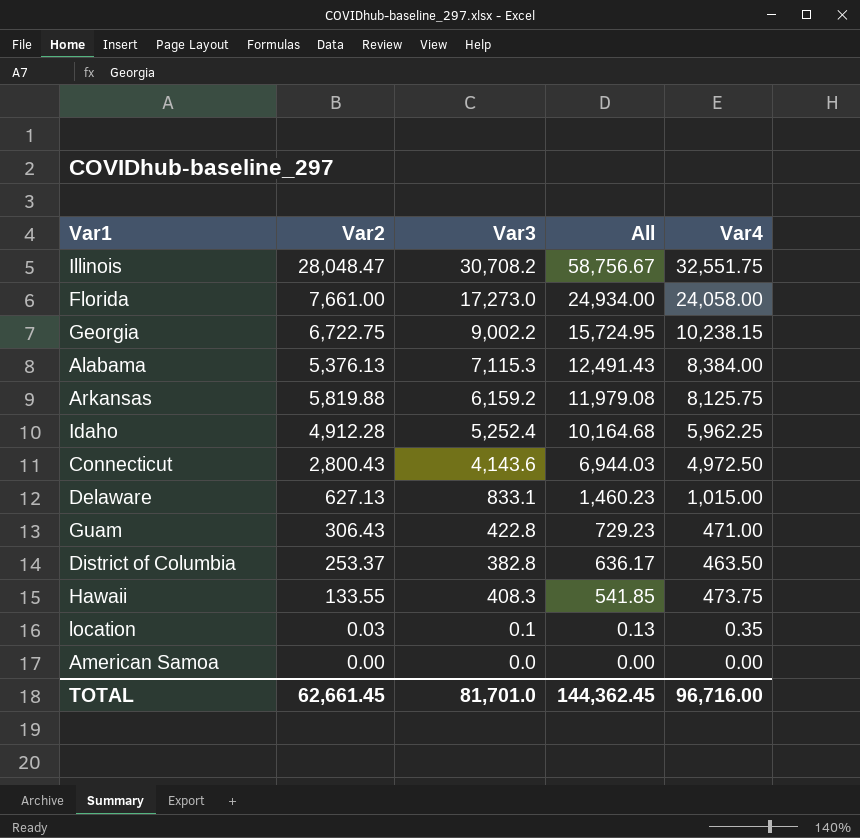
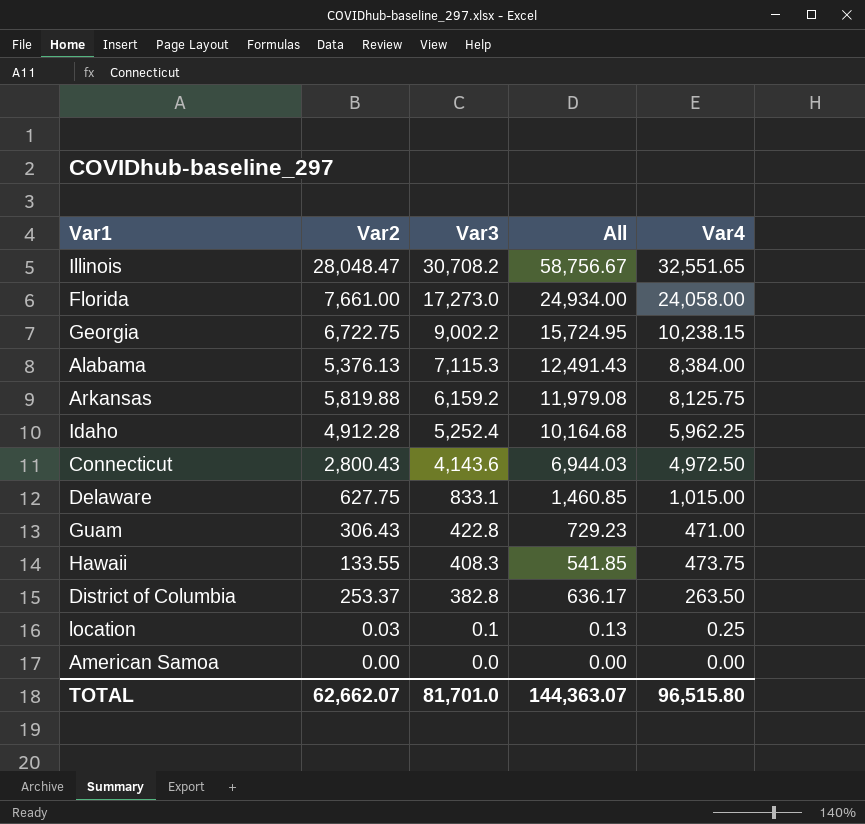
row order: All descending -> Var3 descending
Illinois | Var4: 32,551.75 -> 32,551.65
Delaware | Var2: 627.13 -> 627.75
Delaware | All: 1,460.23 -> 1,460.85
District of Columbia | Var4: 463.50 -> 263.50
location | Var4: 0.35 -> 0.25
TOTAL | Var2: 62,661.45 -> 62,662.07
TOTAL | All: 144,362.45 -> 144,363.07
TOTAL | Var4: 96,716.00 -> 96,515.80

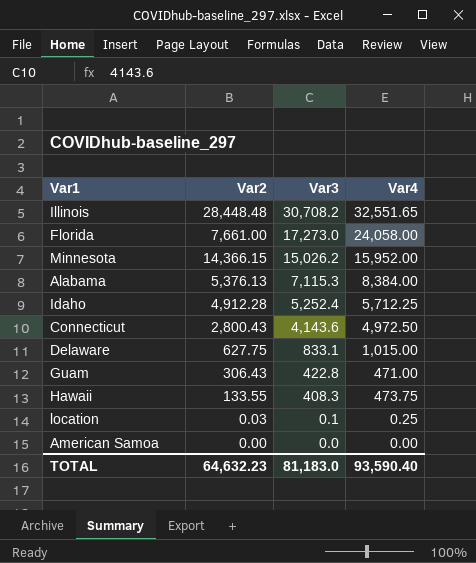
column All | formula: [Var2] + [Var3] -> none
row Georgia: 6,722.75 | 9,002.2 | 15,724.95 | 10,238.15 -> none
row Arkansas: 5,819.88 | 6,159.2 | 11,979.08 | 8,125.75 -> none
row District of Columbia: 253.37 | 382.8 | 636.17 | 263.50 -> none
Illinois | Var2: 28,048.47 -> 28,448.48
row Minnesota: none -> 14,366.15 | 15,026.2 | 15,952.00
Idaho | Var4: 5,962.25 -> 5,712.25
TOTAL | Var2: 62,662.07 -> 64,632.23
TOTAL | Var3: 81,701.0 -> 81,183.0
TOTAL | Var4: 96,515.80 -> 93,590.40

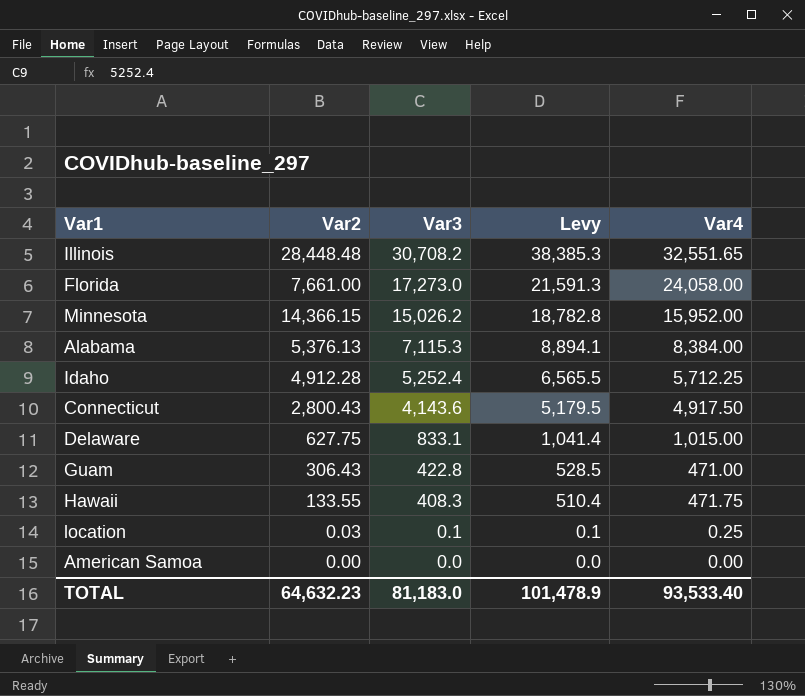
column Levy | formula: none -> [Var3] * 1.25
Connecticut | Var4: 4,972.50 -> 4,917.50
Hawaii | Var4: 473.75 -> 471.75
TOTAL | Var4: 93,590.40 -> 93,533.40

